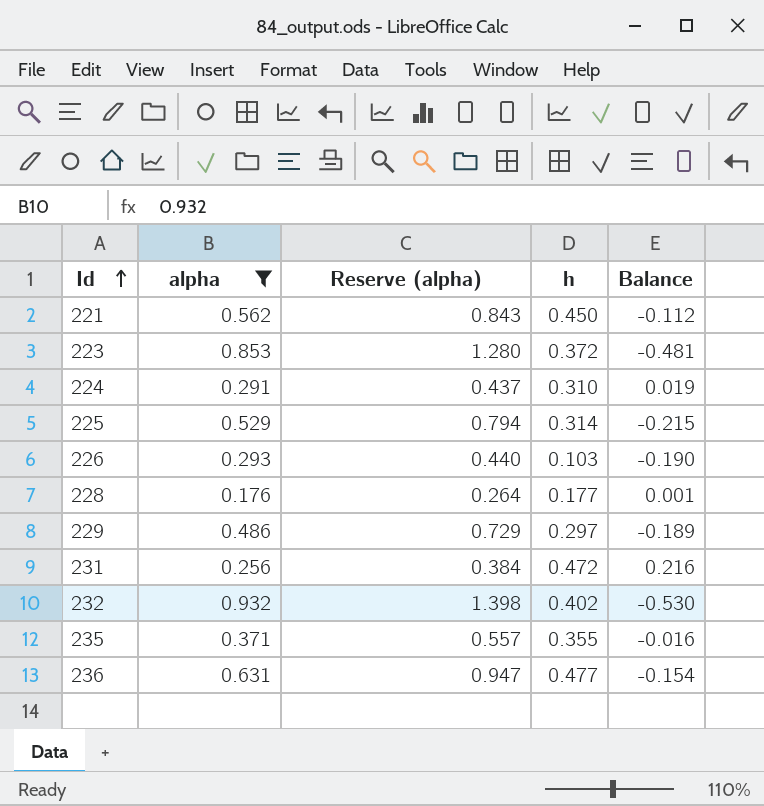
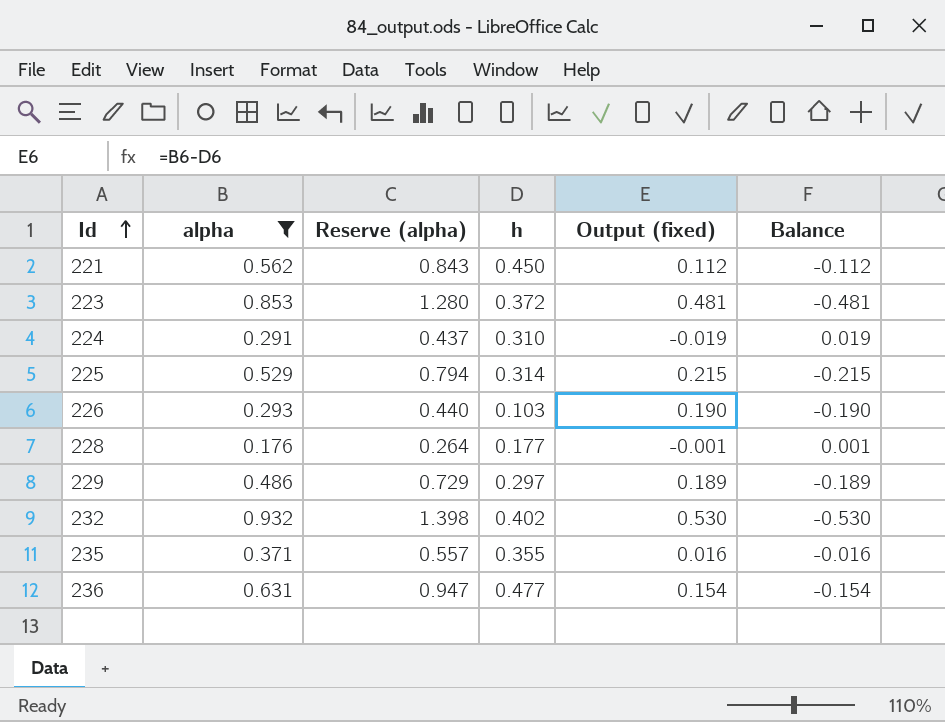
column Output (fixed) | formula: none -> [alpha] - [h]
row 231: 0.256 | 0.384 | 0.472 | 0.216 -> none

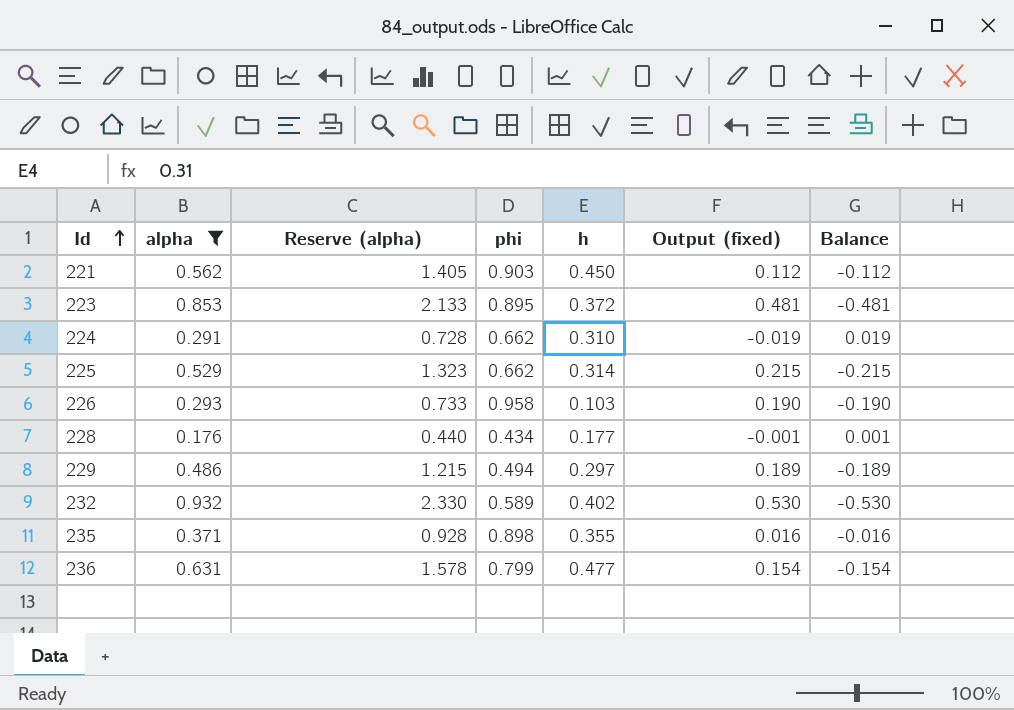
column Reserve (alpha) | formula: [alpha] * 1.5 -> [alpha] * 2.5
column phi | position: none -> 4

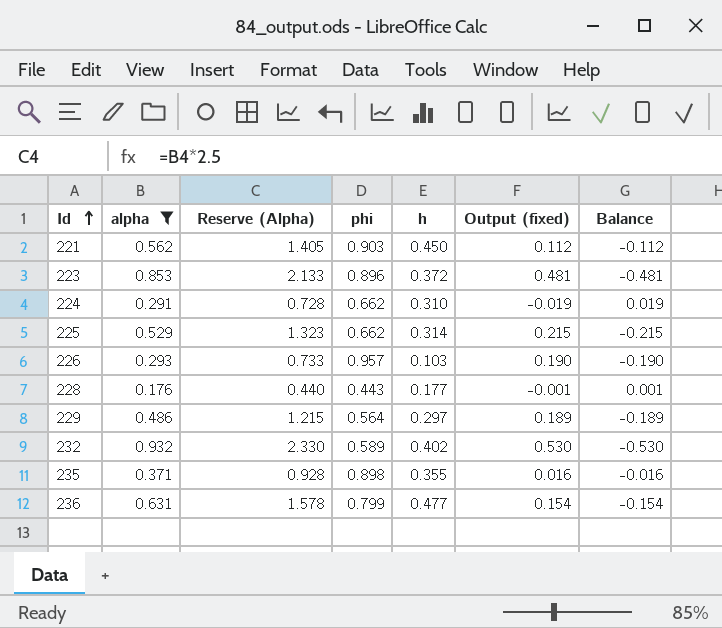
column name: Reserve (alpha) -> Reserve (Alpha)
223 | phi: 0.895 -> 0.896
226 | phi: 0.958 -> 0.957
228 | phi: 0.434 -> 0.443
229 | phi: 0.494 -> 0.564

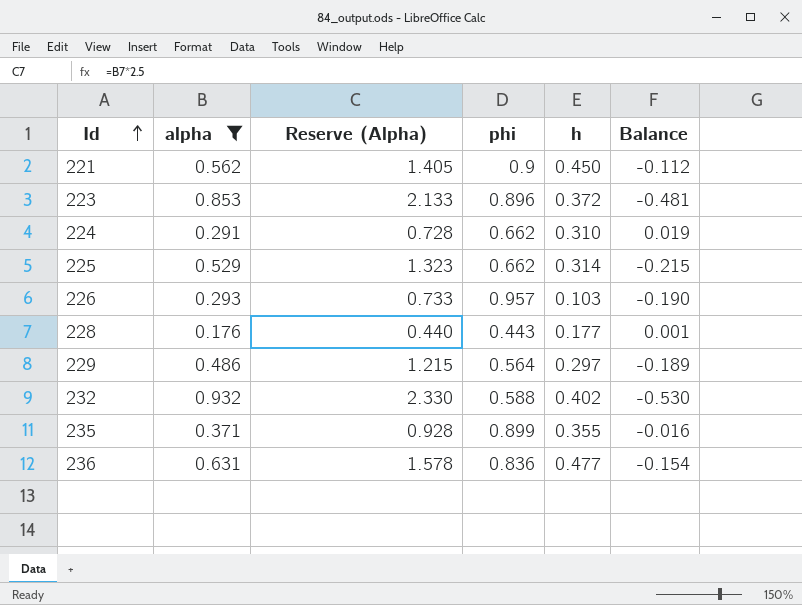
column Output (fixed) | formula: [alpha] - [h] -> none
221 | phi: 0.903 -> 0.9
232 | phi: 0.589 -> 0.588
235 | phi: 0.898 -> 0.899
236 | phi: 0.799 -> 0.836

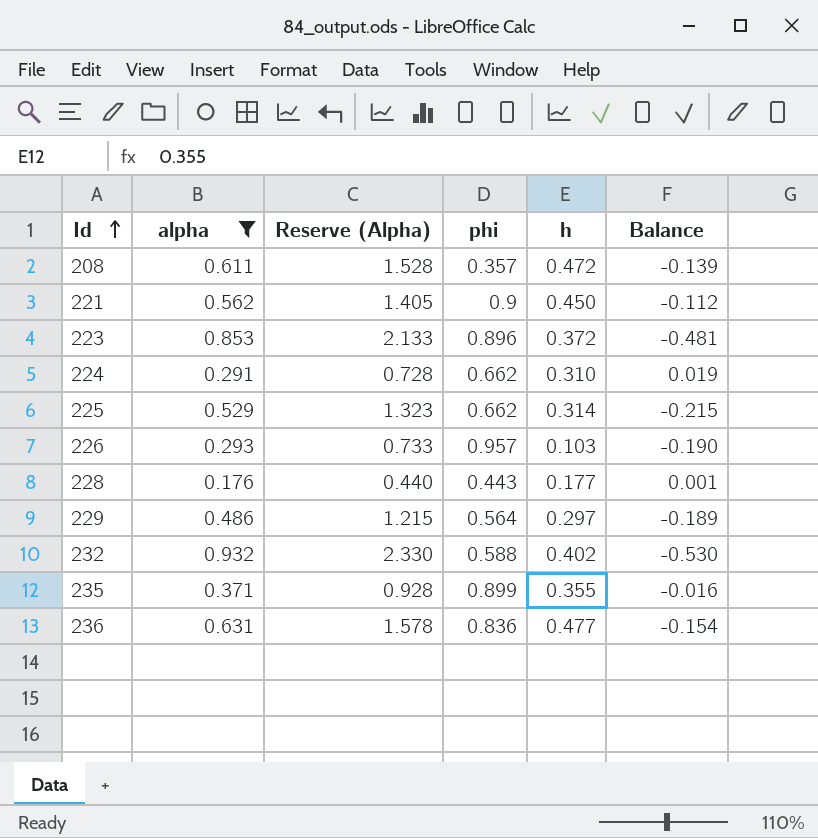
row 208: none -> 0.611 | 1.528 | 0.357 | 0.472 | -0.139

